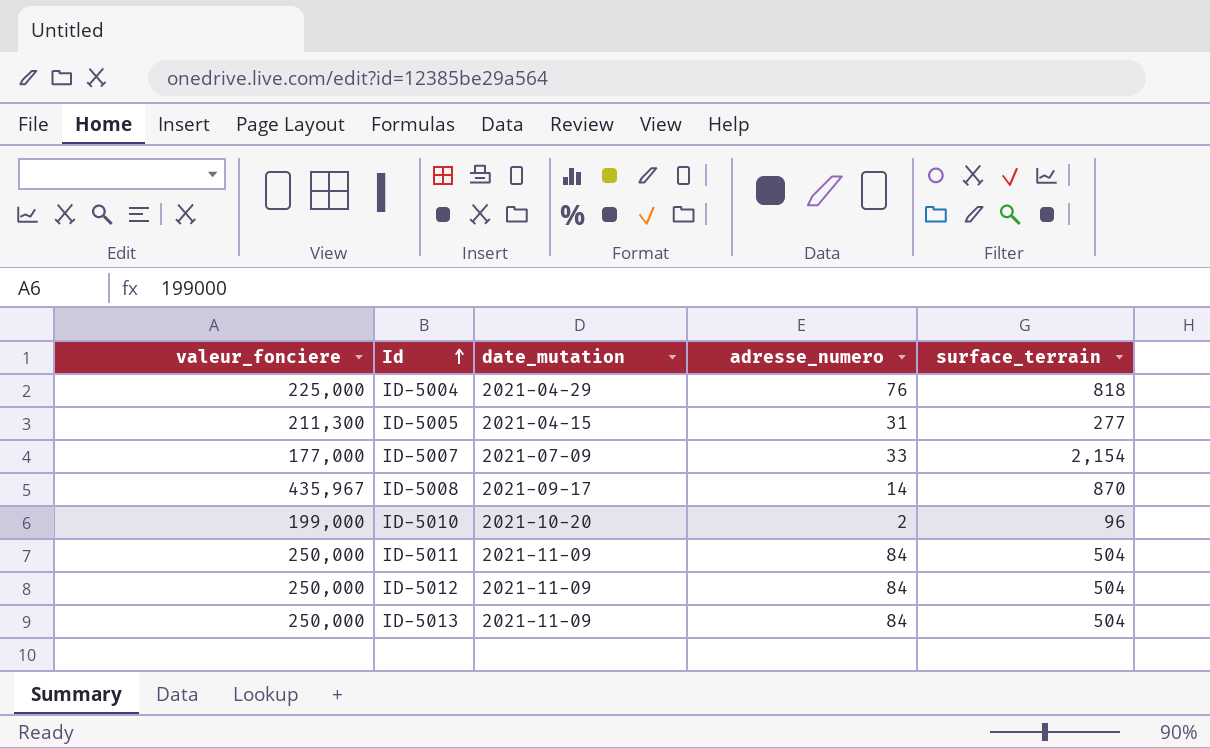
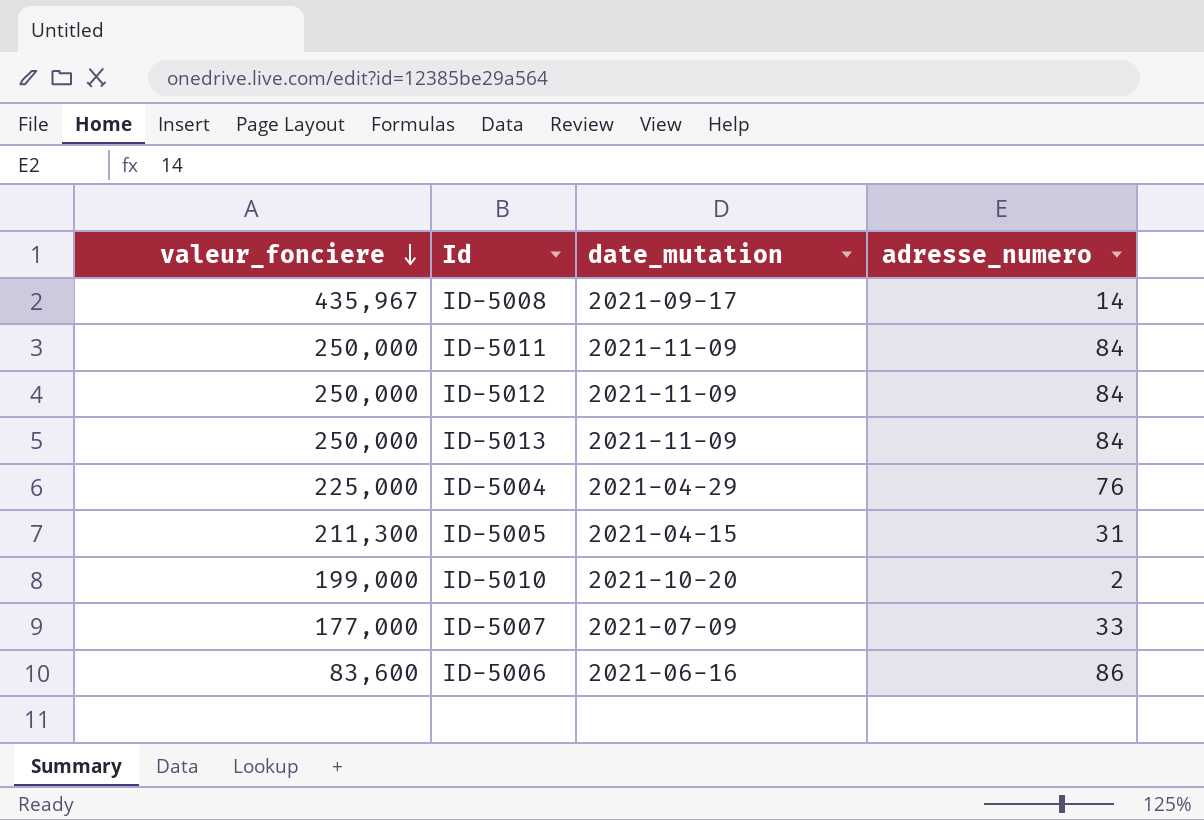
row order: Id ascending -> valeur_fonciere descending
column surface_terrain | position: 5 -> none
row ID-5006: none -> 83,600 | 2021-06-16 | 86

